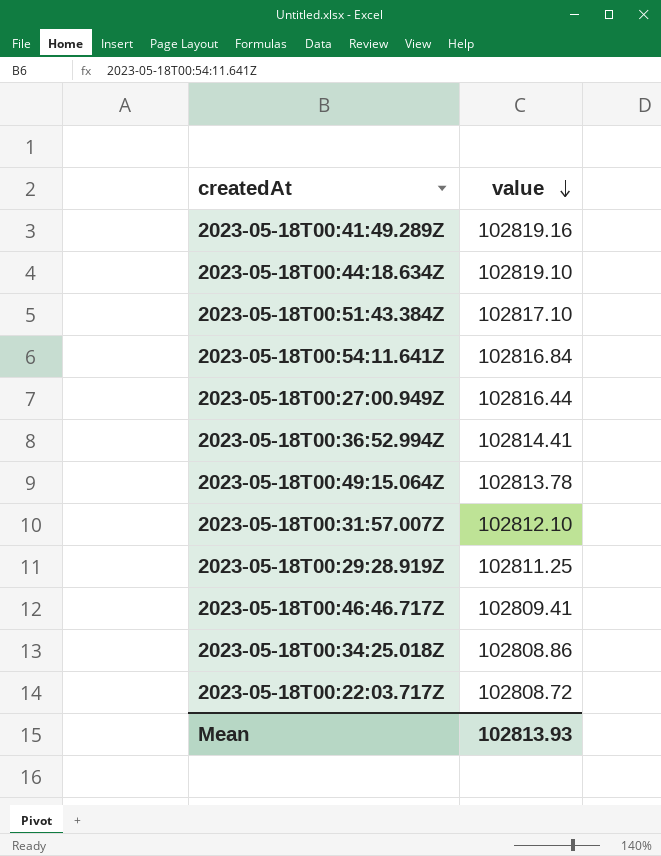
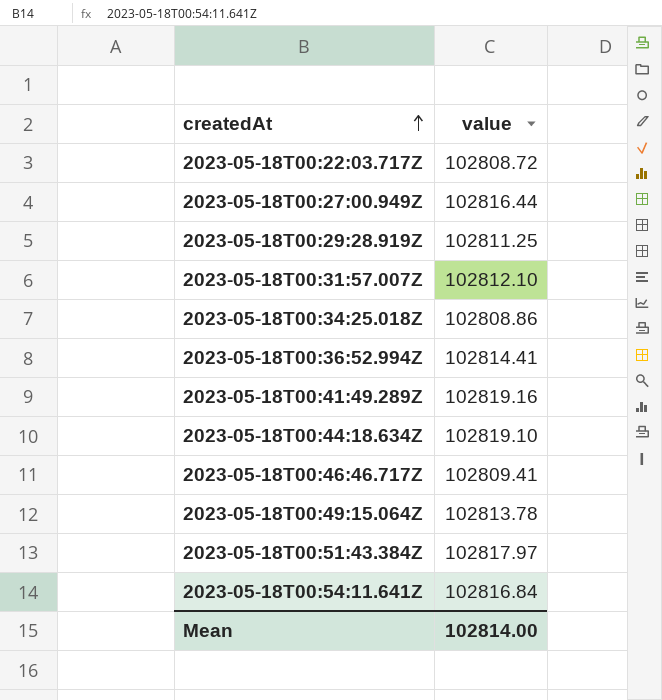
row order: value descending -> createdAt ascending
2023-05-18T00:51:43.384Z | value: 102817.10 -> 102817.97
Mean | value: 102813.93 -> 102814.00

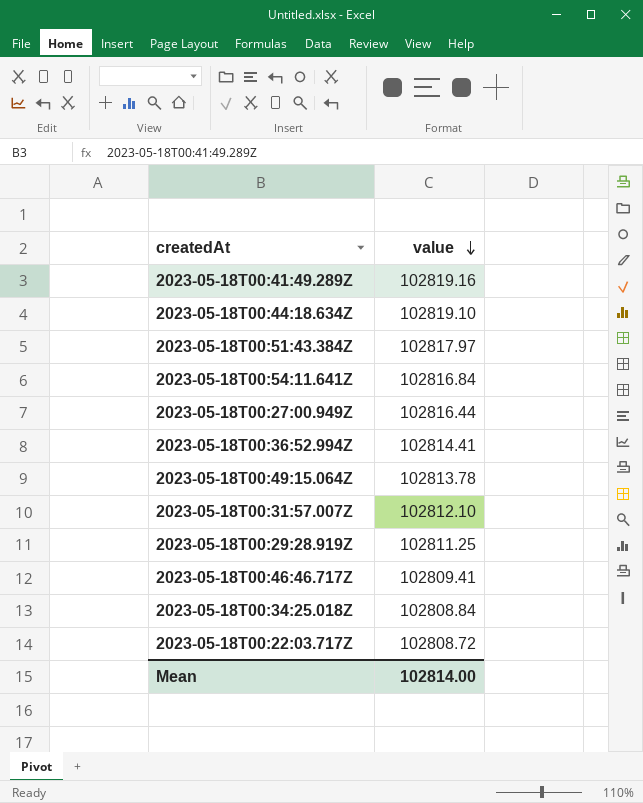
row order: createdAt ascending -> value descending
2023-05-18T00:34:25.018Z | value: 102808.86 -> 102808.84

